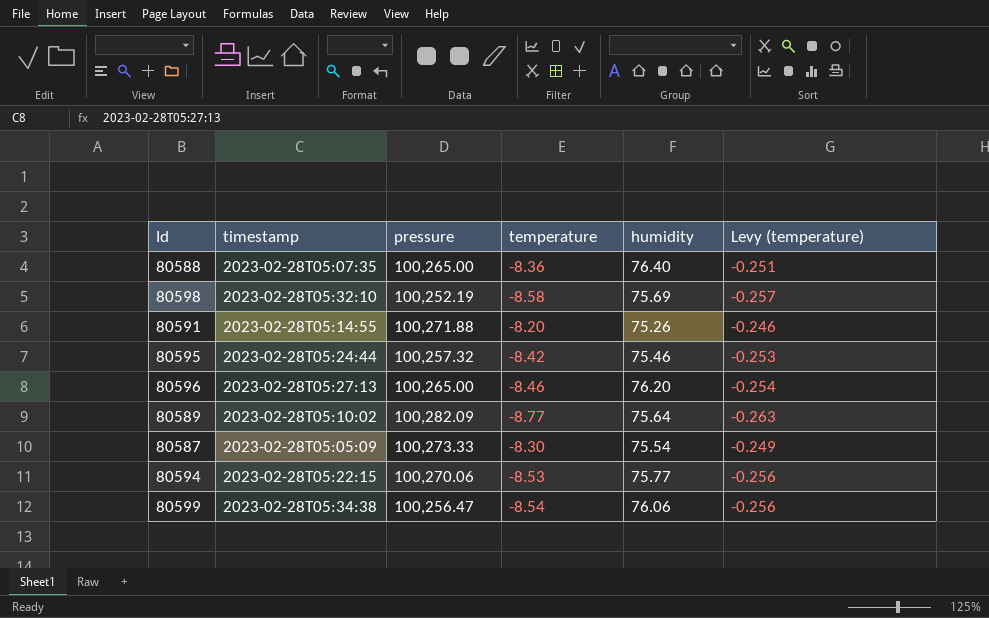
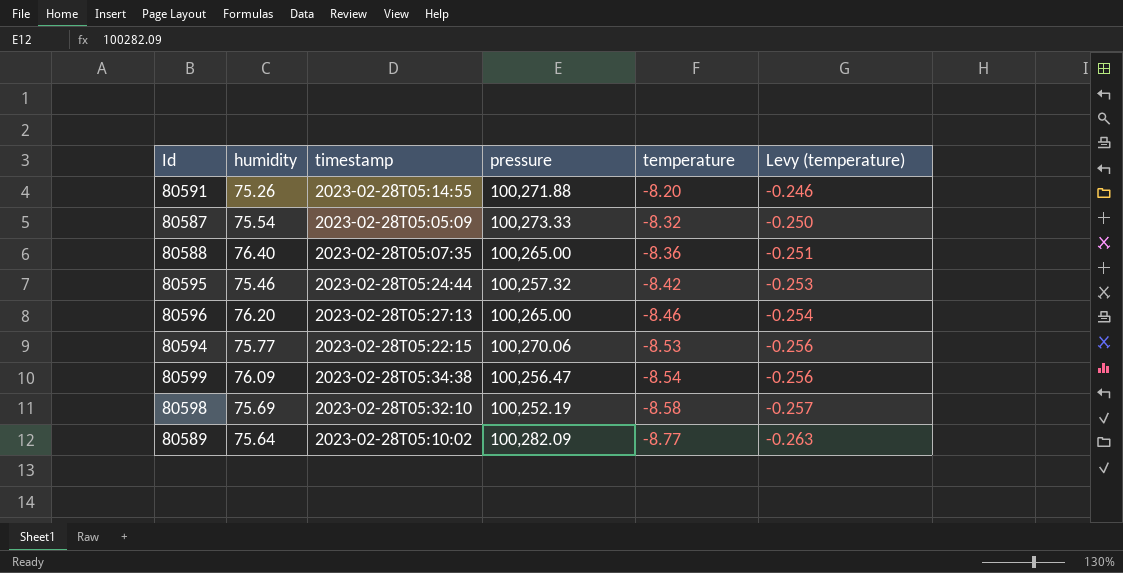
row order: none -> temperature descending
column humidity | position: 5 -> 2
80587 | temperature: -8.30 -> -8.32
80587 | Levy (temperature): -0.249 -> -0.250
80599 | humidity: 76.06 -> 76.09

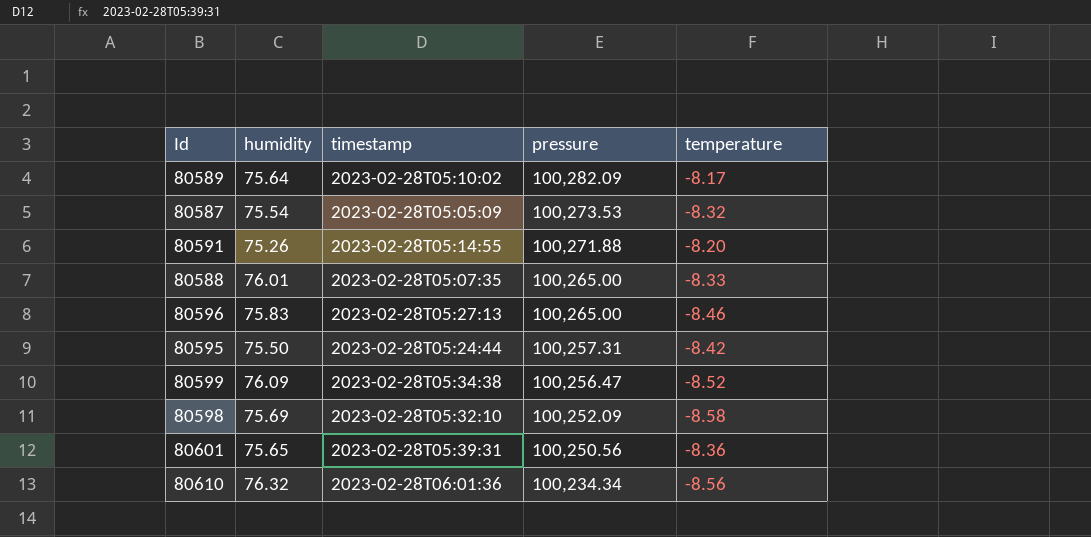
row order: temperature descending -> pressure descending
column Levy (temperature) | formula: [temperature] * 0.03 -> none
row 80594: 75.77 | 2023-02-28T05:22:15 | 100,270.06 | -8.53 | -0.256 -> none
80589 | temperature: -8.77 -> -8.17
80587 | pressure: 100,273.33 -> 100,273.53
80588 | humidity: 76.40 -> 76.01
80588 | temperature: -8.36 -> -8.33
80596 | humidity: 76.20 -> 75.83
80595 | humidity: 75.46 -> 75.50
80595 | pressure: 100,257.32 -> 100,257.31
80599 | temperature: -8.54 -> -8.52
80598 | pressure: 100,252.19 -> 100,252.09
row 80601: none -> 75.65 | 2023-02-28T05:39:31 | 100,250.56 | -8.36
row 80610: none -> 76.32 | 2023-02-28T06:01:36 | 100,234.34 | -8.56

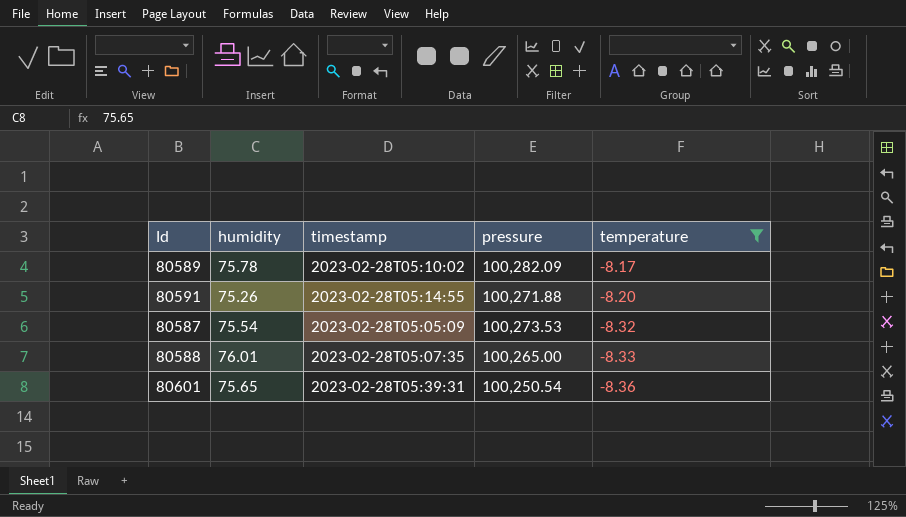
filter: none -> temperature >= -8.36
row order: pressure descending -> temperature descending
80589 | humidity: 75.64 -> 75.78
80601 | pressure: 100,250.56 -> 100,250.54

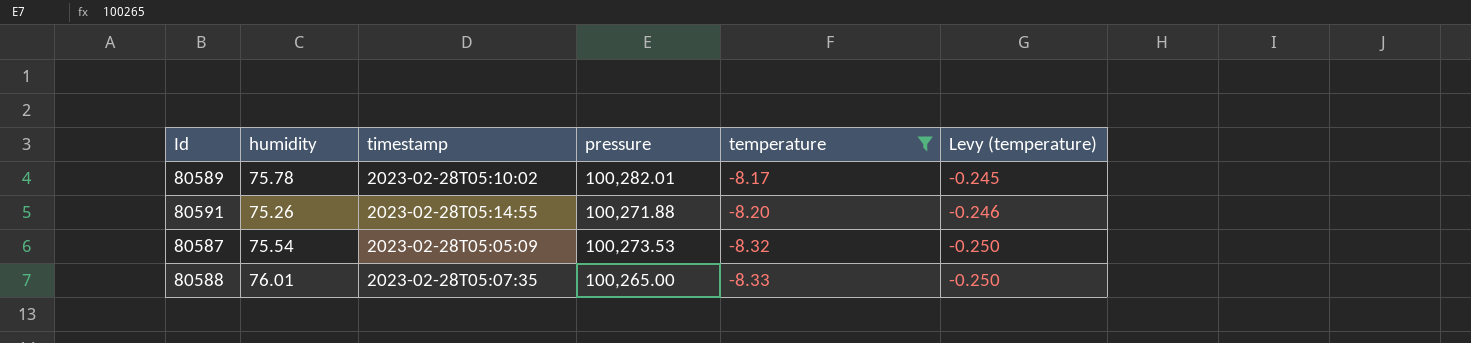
column Levy (temperature) | formula: none -> [temperature] * 0.03
row 80601: 75.65 | 2023-02-28T05:39:31 | 100,250.54 | -8.36 -> none
80589 | pressure: 100,282.09 -> 100,282.01

